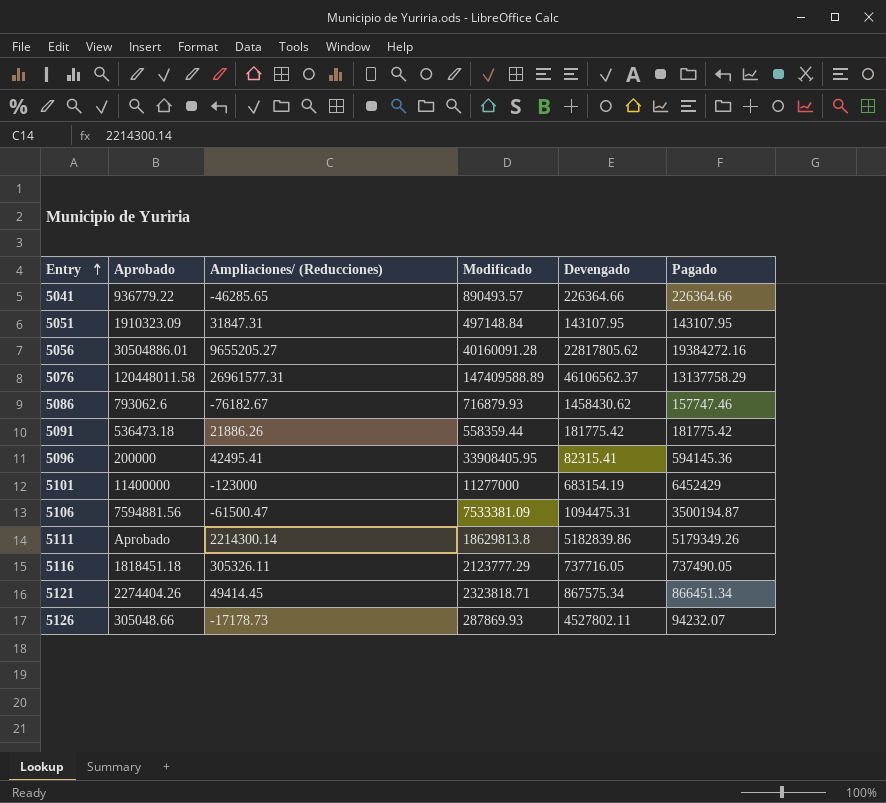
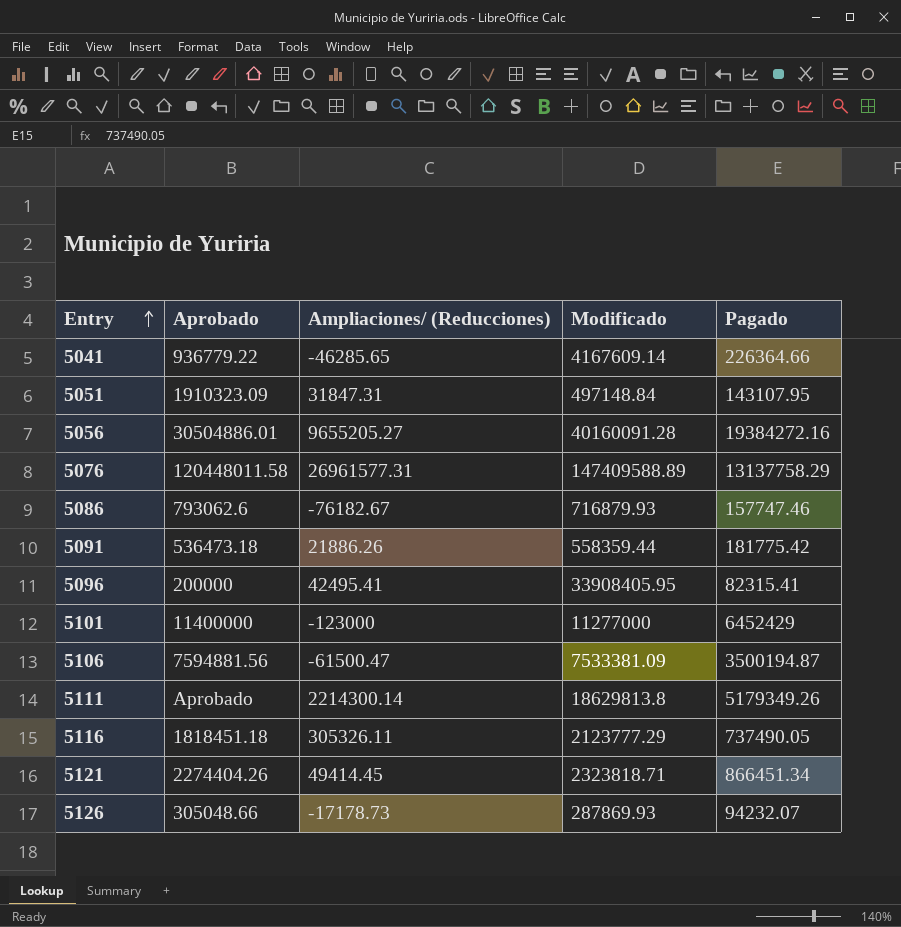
column Devengado | position: 5 -> none
5041 | Modificado: 890493.57 -> 4167609.14
5096 | Pagado: 594145.36 -> 82315.41

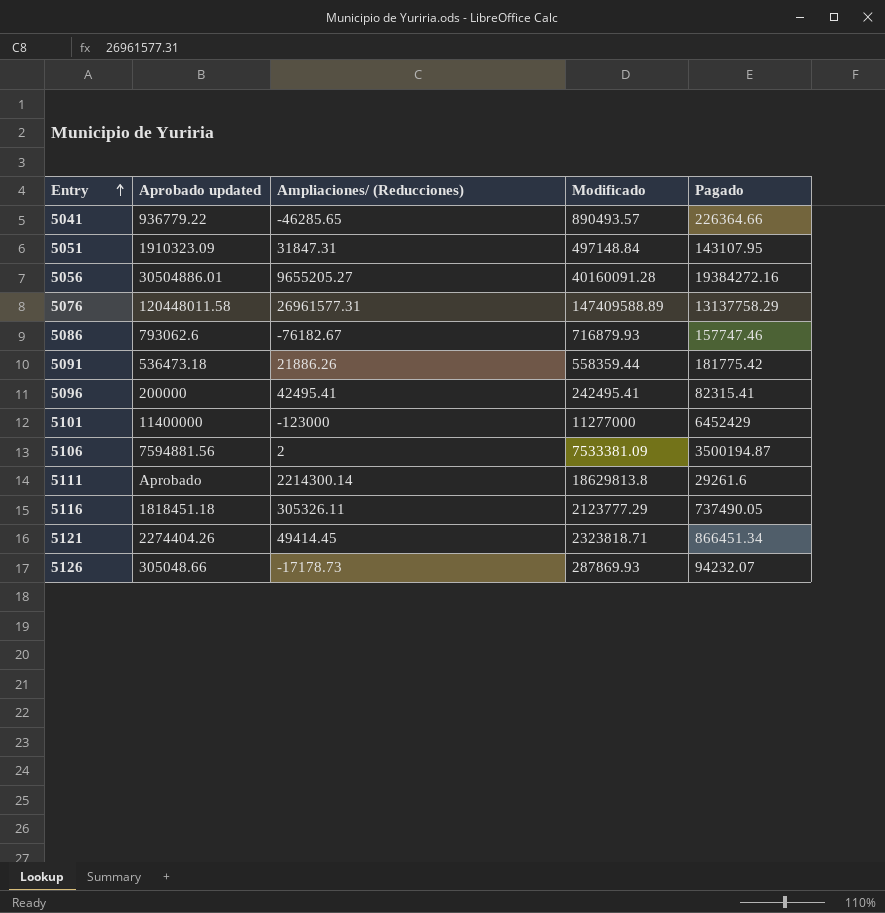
column name: Aprobado -> Aprobado updated
5041 | Modificado: 4167609.14 -> 890493.57
5096 | Modificado: 33908405.95 -> 242495.41
5106 | Ampliaciones/ (Reducciones): -61500.47 -> 2
5111 | Pagado: 5179349.26 -> 29261.6

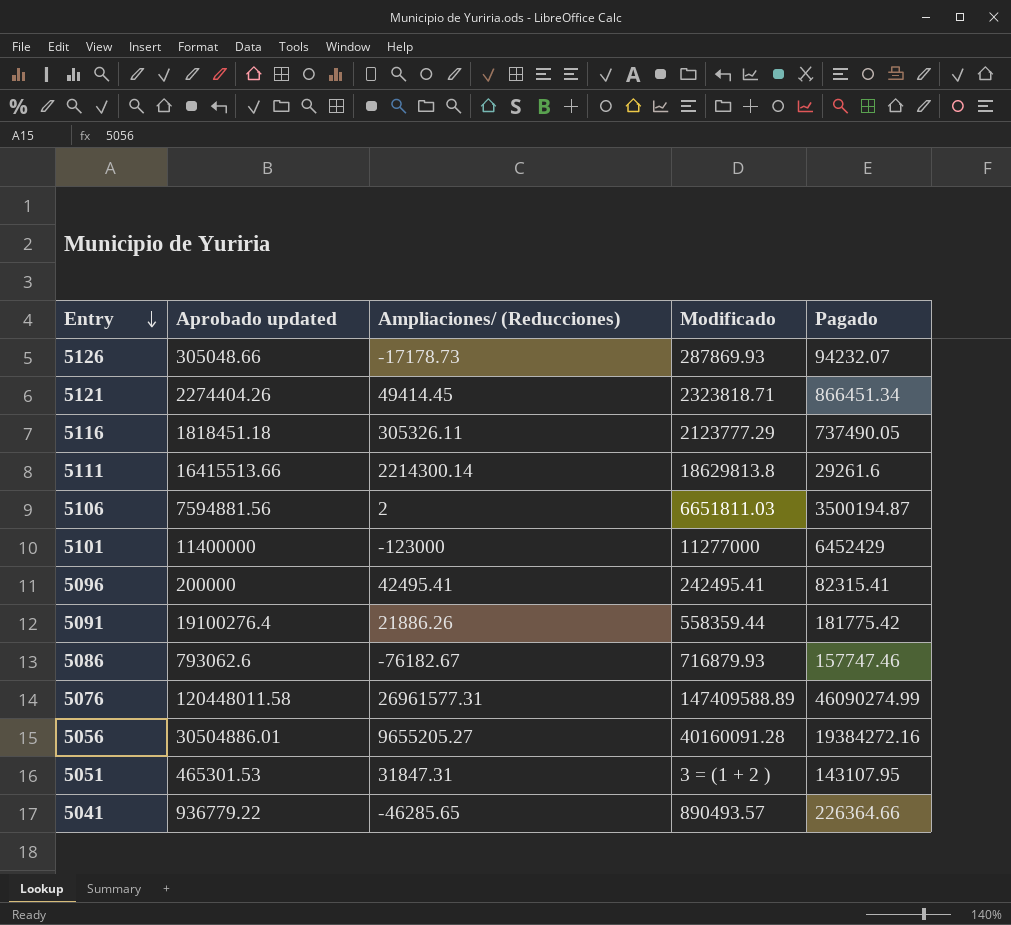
row order: Entry ascending -> Entry descending
5111 | Aprobado updated: Aprobado -> 16415513.66
5106 | Modificado: 7533381.09 -> 6651811.03
5091 | Aprobado updated: 536473.18 -> 19100276.4
5076 | Pagado: 13137758.29 -> 46090274.99
5051 | Aprobado updated: 1910323.09 -> 465301.53
5051 | Modificado: 497148.84 -> 3 = (1 + 2 )

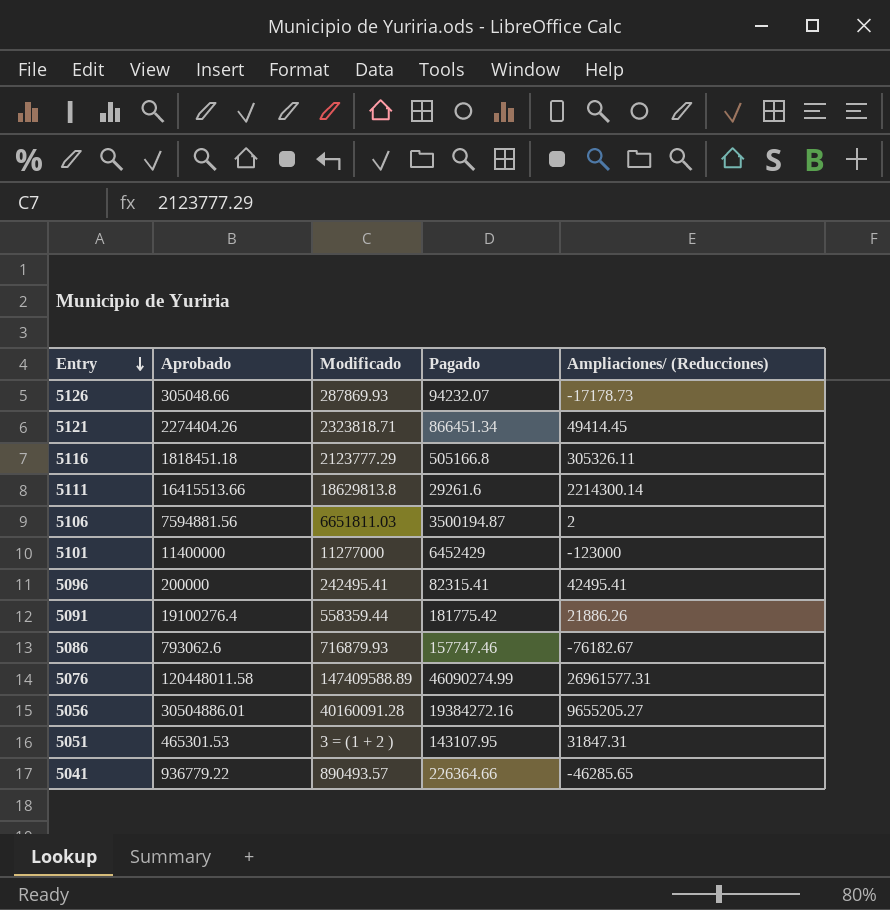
column name: Aprobado updated -> Aprobado
column Ampliaciones/ (Reducciones) | position: 3 -> 5
5116 | Pagado: 737490.05 -> 505166.8

